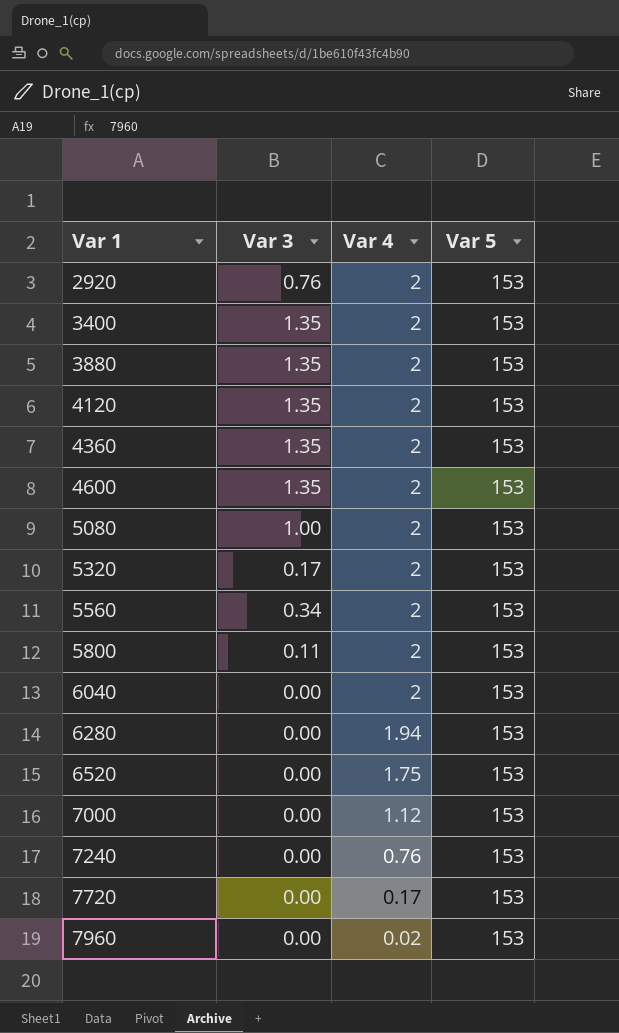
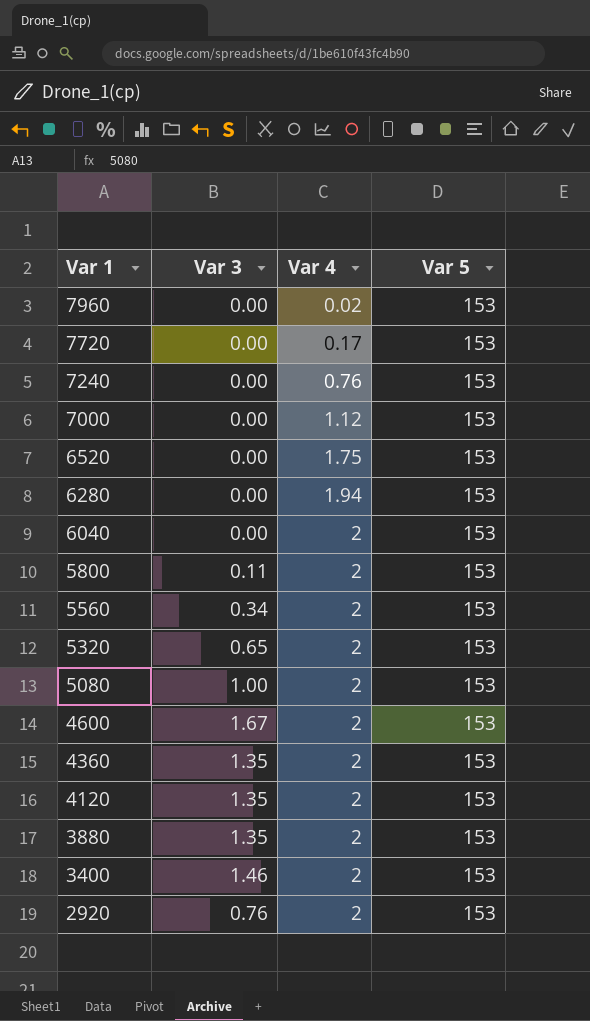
row order: Var 1 ascending -> Var 1 descending
5320 | Var 3: 0.17 -> 0.65
4600 | Var 3: 1.35 -> 1.67
3400 | Var 3: 1.35 -> 1.46

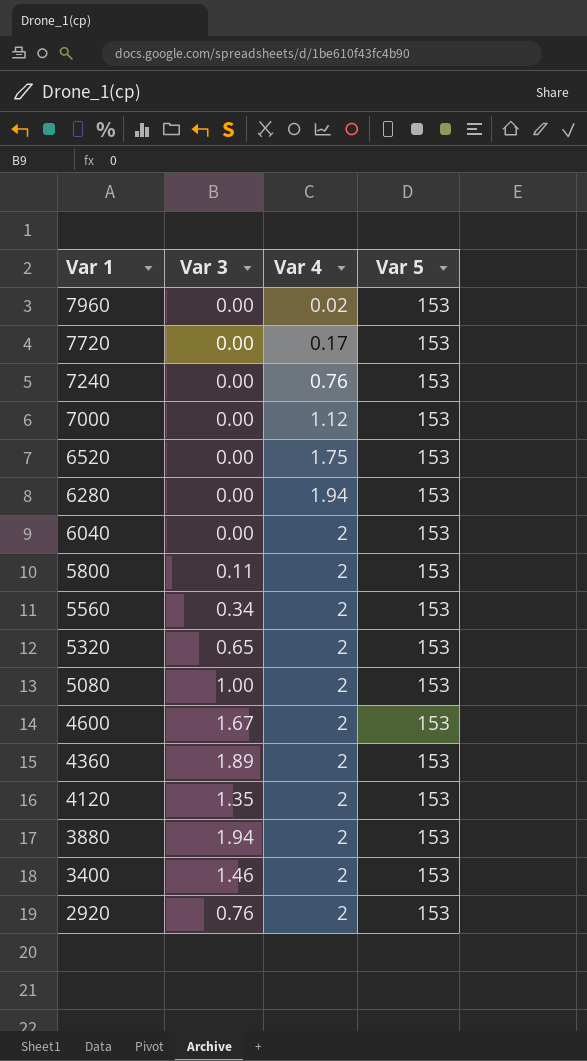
4360 | Var 3: 1.35 -> 1.89
3880 | Var 3: 1.35 -> 1.94

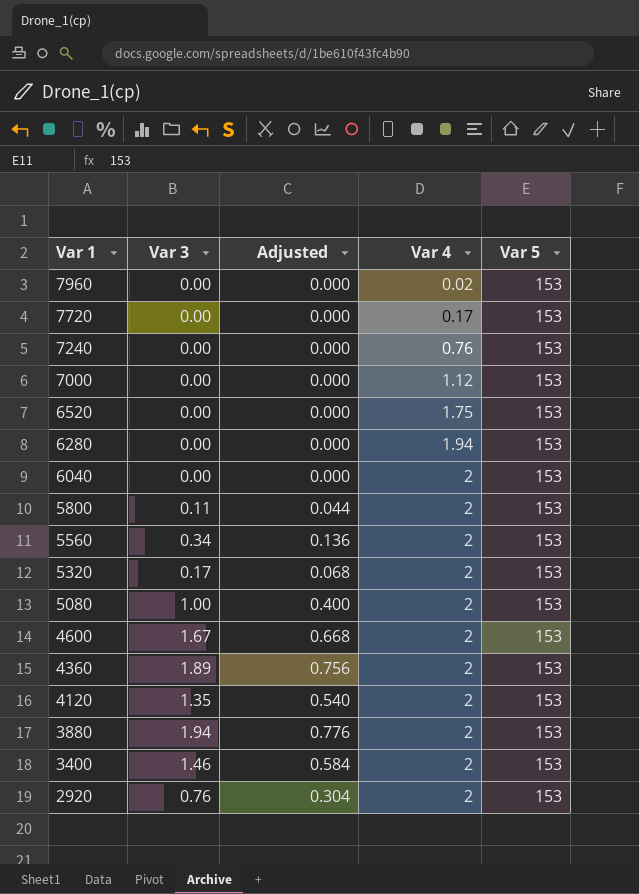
column Adjusted | formula: none -> [Var 3] * 0.4
5320 | Var 3: 0.65 -> 0.17

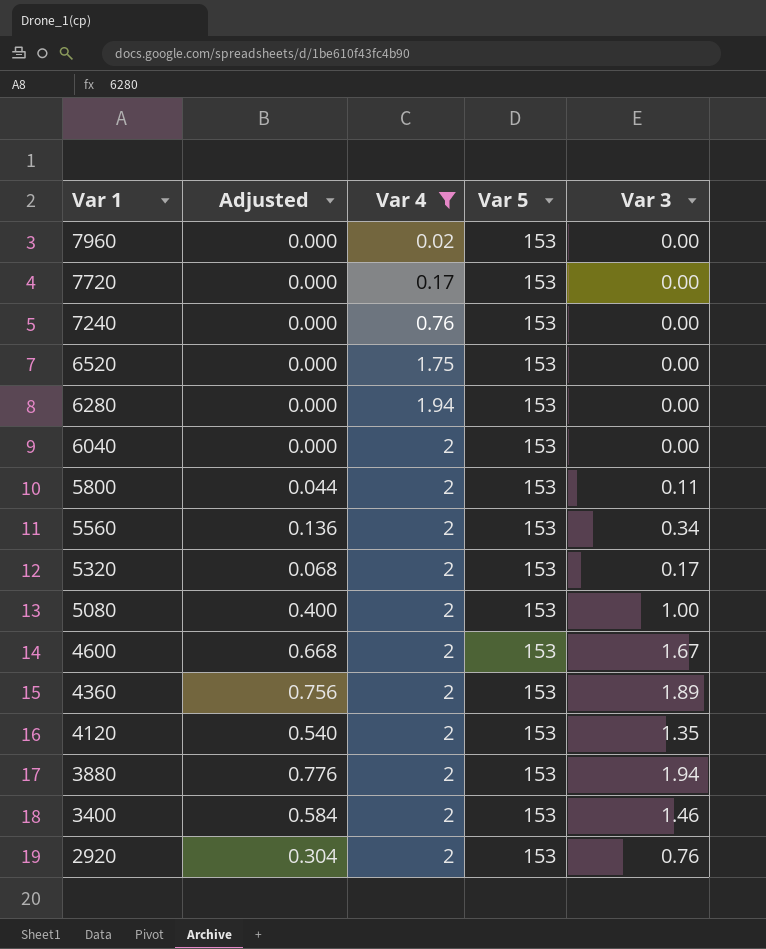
filter: none -> Var 4 != 1.12
column Var 3 | position: 2 -> 5

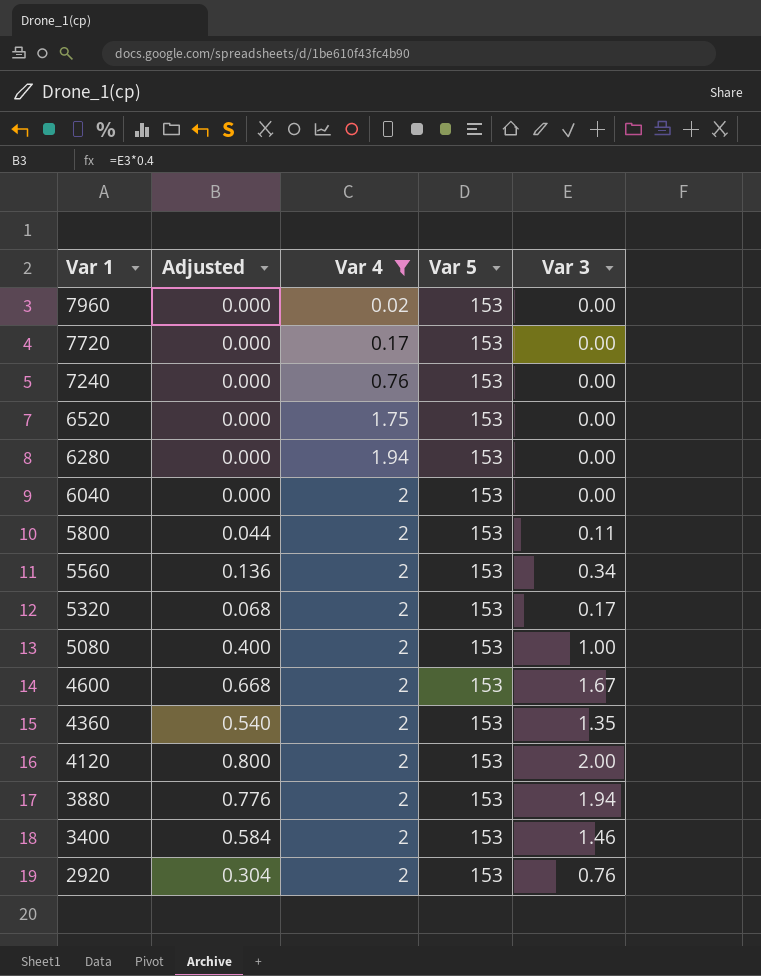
4360 | Adjusted: 0.756 -> 0.540
4360 | Var 3: 1.89 -> 1.35
4120 | Adjusted: 0.540 -> 0.800
4120 | Var 3: 1.35 -> 2.00

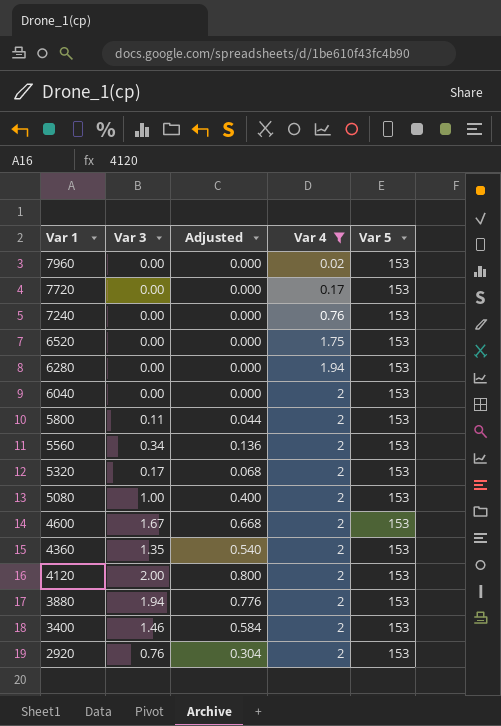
column Var 3 | position: 5 -> 2

